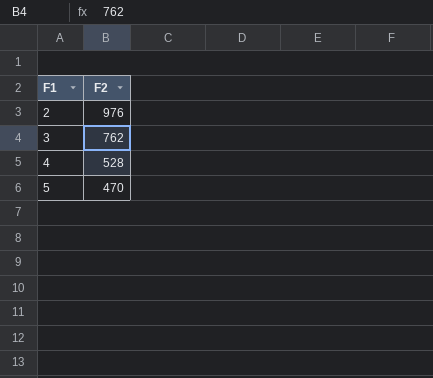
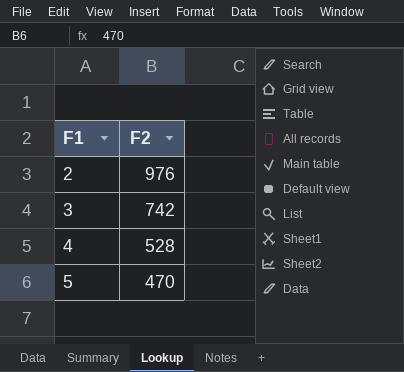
3 | F2: 762 -> 742

